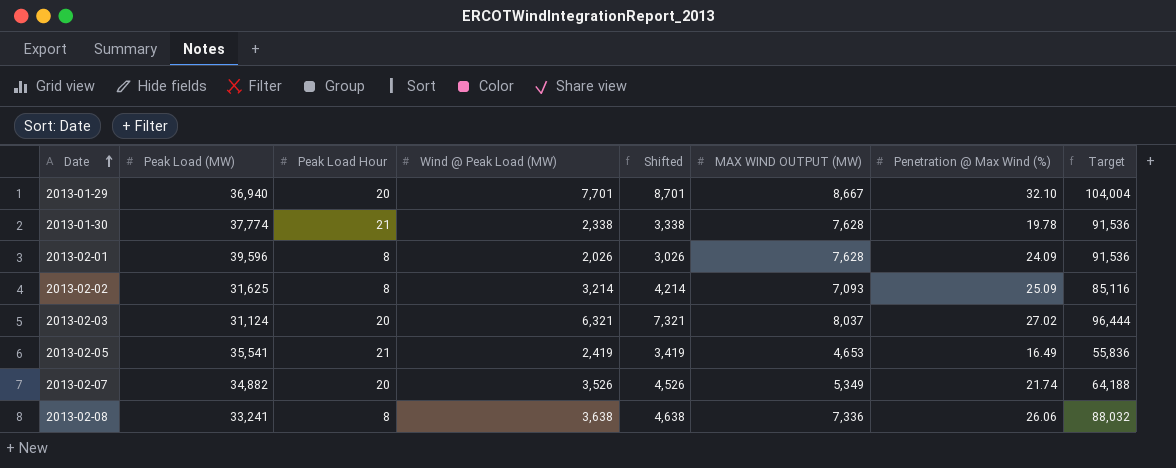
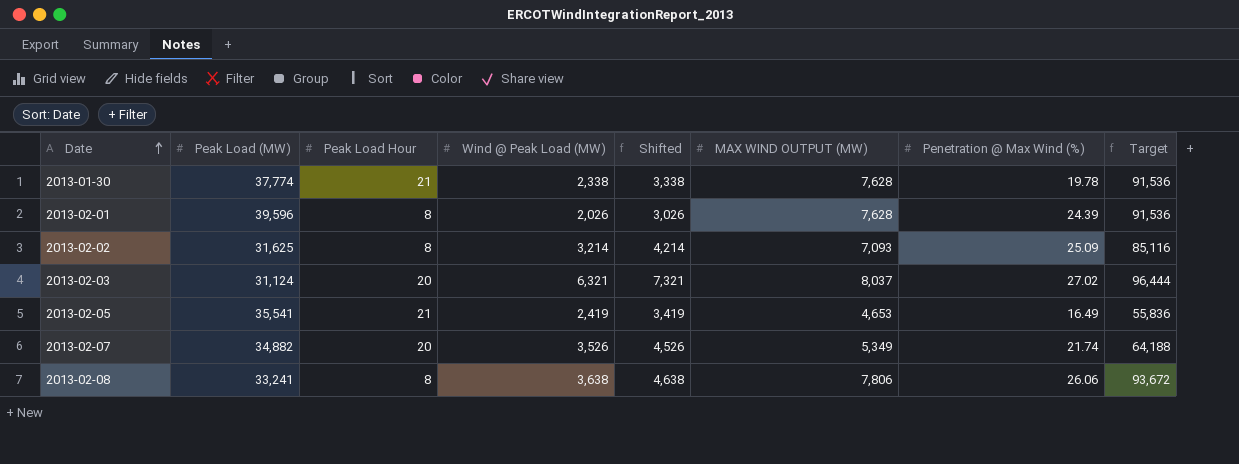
row 2013-01-29: 36,940 | 20 | 7,701 | 8,701 | 8,667 | 32.10 | 104,004 -> none
2013-02-01 | Penetration @ Max Wind (%): 24.09 -> 24.39
2013-02-08 | MAX WIND OUTPUT (MW): 7,336 -> 7,806
2013-02-08 | Target: 88,032 -> 93,672

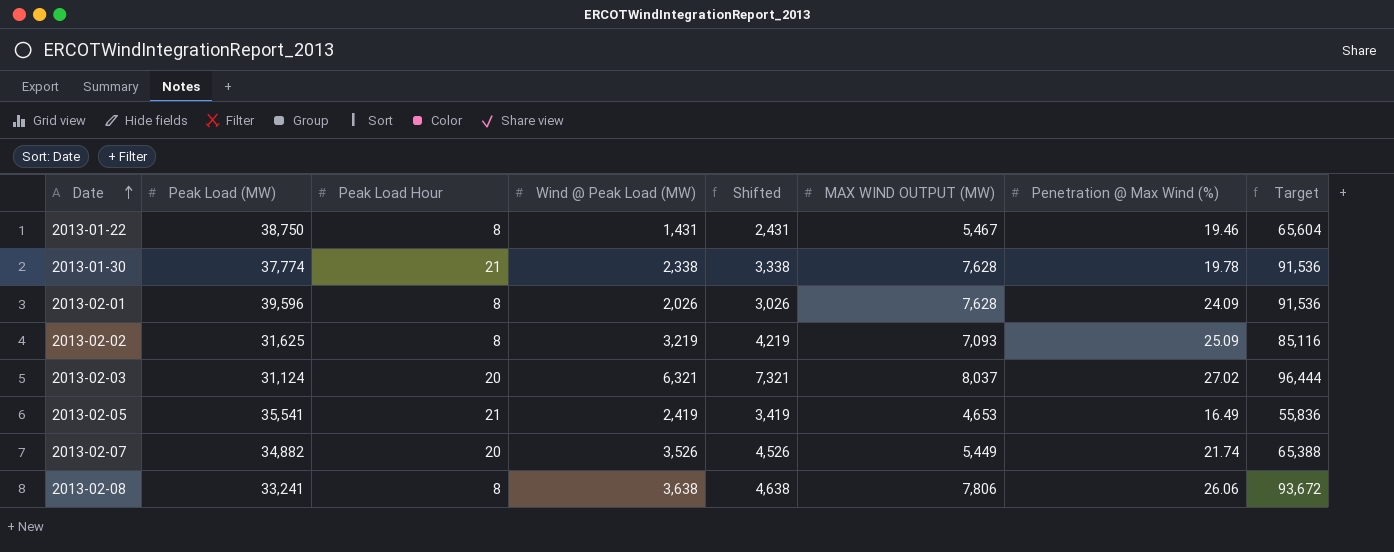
row 2013-01-22: none -> 38,750 | 8 | 1,431 | 2,431 | 5,467 | 19.46 | 65,604
2013-02-01 | Penetration @ Max Wind (%): 24.39 -> 24.09
2013-02-02 | Wind @ Peak Load (MW): 3,214 -> 3,219
2013-02-02 | Shifted: 4,214 -> 4,219
2013-02-07 | MAX WIND OUTPUT (MW): 5,349 -> 5,449
2013-02-07 | Target: 64,188 -> 65,388

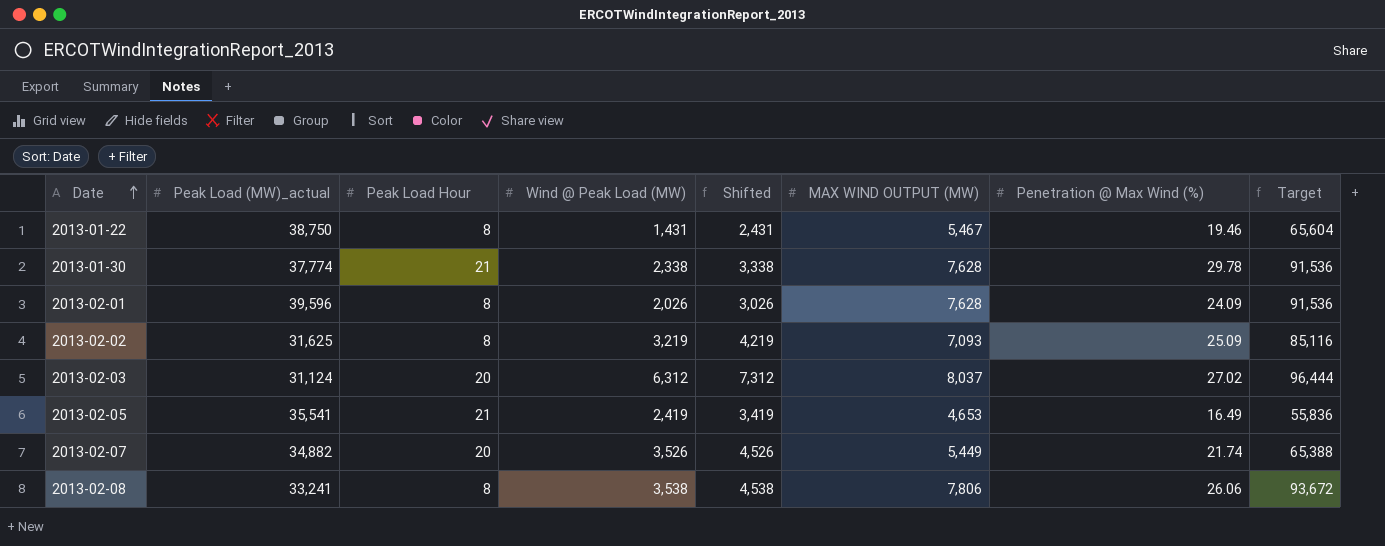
column name: Peak Load (MW) -> Peak Load (MW)_actual
2013-01-30 | Penetration @ Max Wind (%): 19.78 -> 29.78
2013-02-03 | Wind @ Peak Load (MW): 6,321 -> 6,312
2013-02-03 | Shifted: 7,321 -> 7,312
2013-02-08 | Wind @ Peak Load (MW): 3,638 -> 3,538
2013-02-08 | Shifted: 4,638 -> 4,538

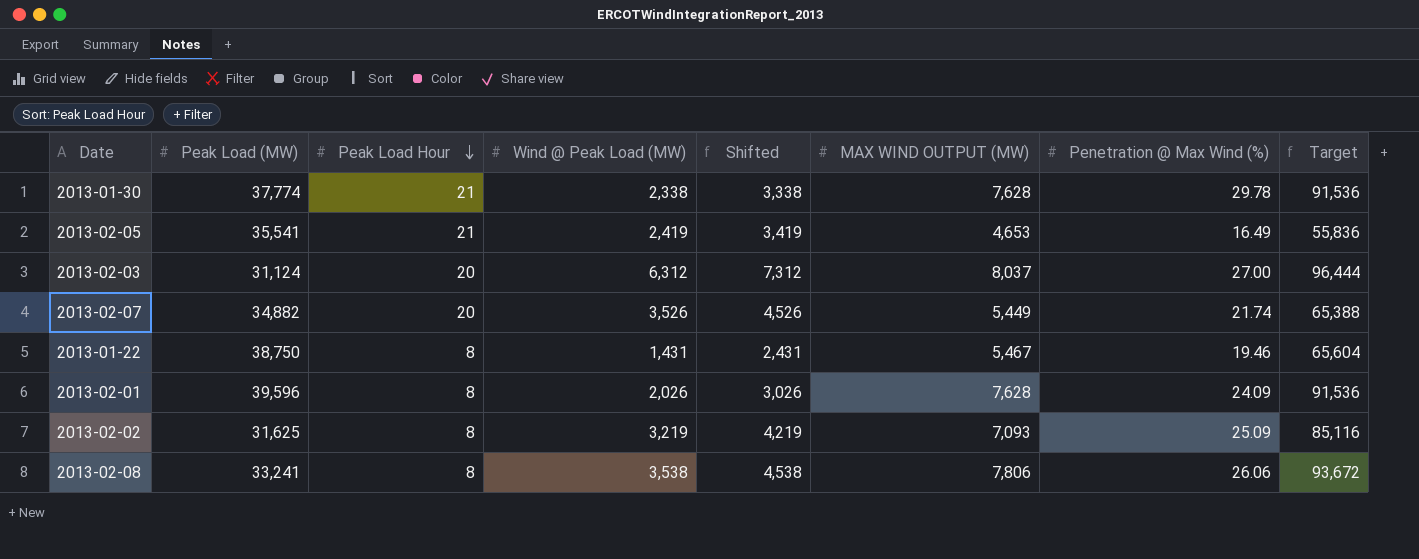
row order: Date ascending -> Peak Load Hour descending
column name: Peak Load (MW)_actual -> Peak Load (MW)
2013-02-03 | Penetration @ Max Wind (%): 27.02 -> 27.00

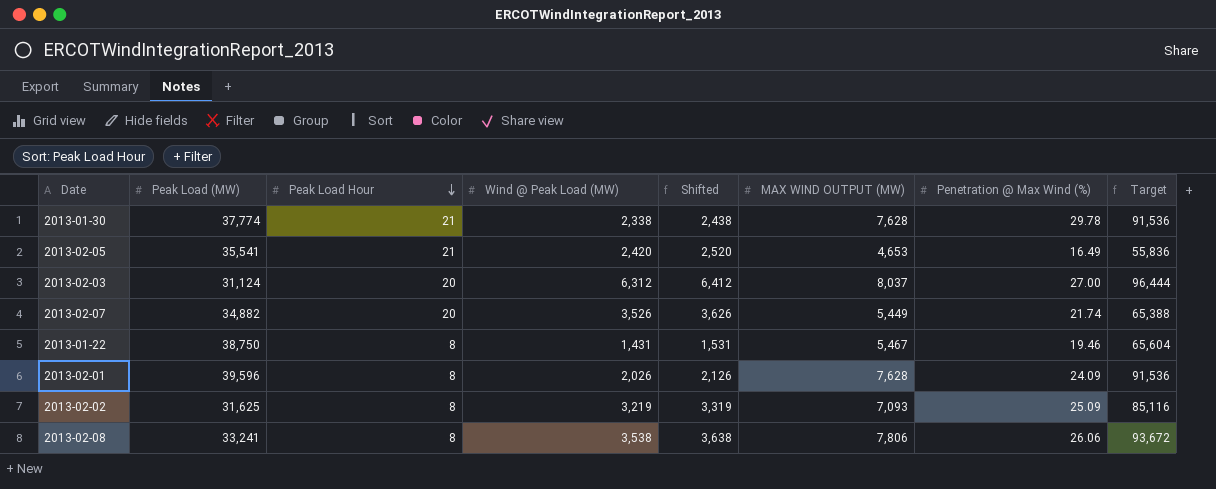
column Shifted | formula: [Wind @ Peak Load (MW)] + 1000 -> [Wind @ Peak Load (MW)] + 100
2013-02-05 | Wind @ Peak Load (MW): 2,419 -> 2,420

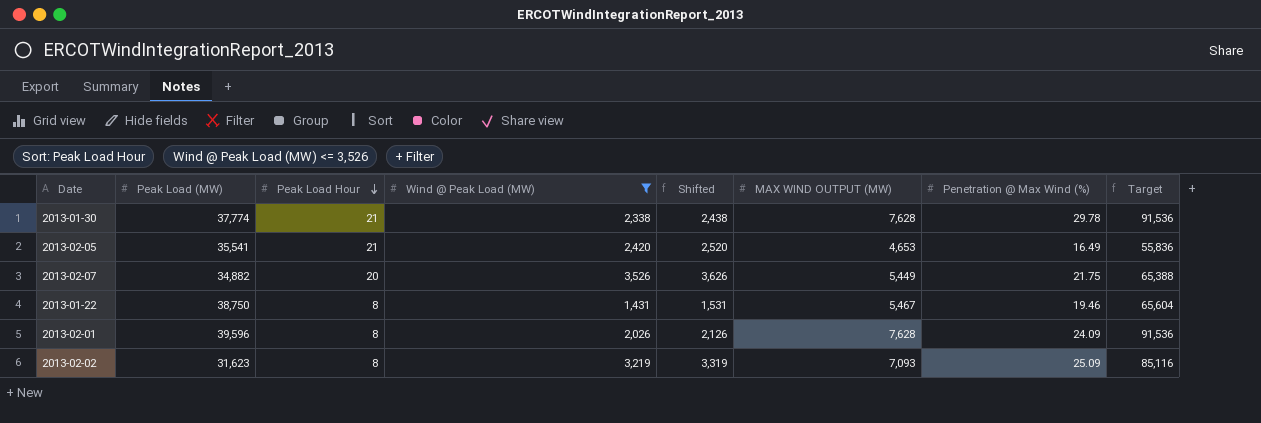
filter: none -> Wind @ Peak Load (MW) <= 3,526
2013-02-07 | Penetration @ Max Wind (%): 21.74 -> 21.75
2013-02-02 | Peak Load (MW): 31,625 -> 31,623

